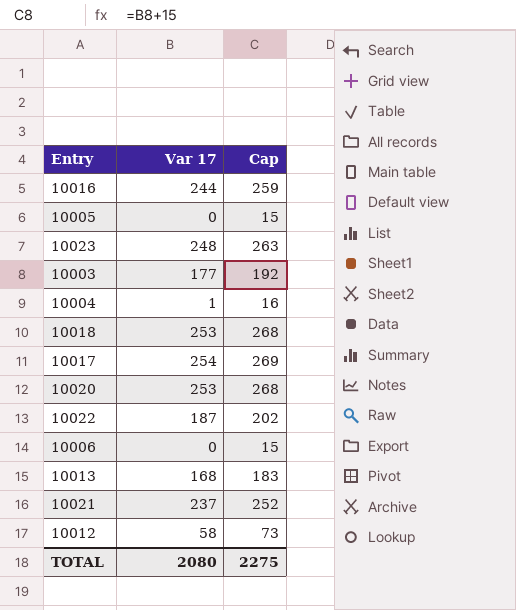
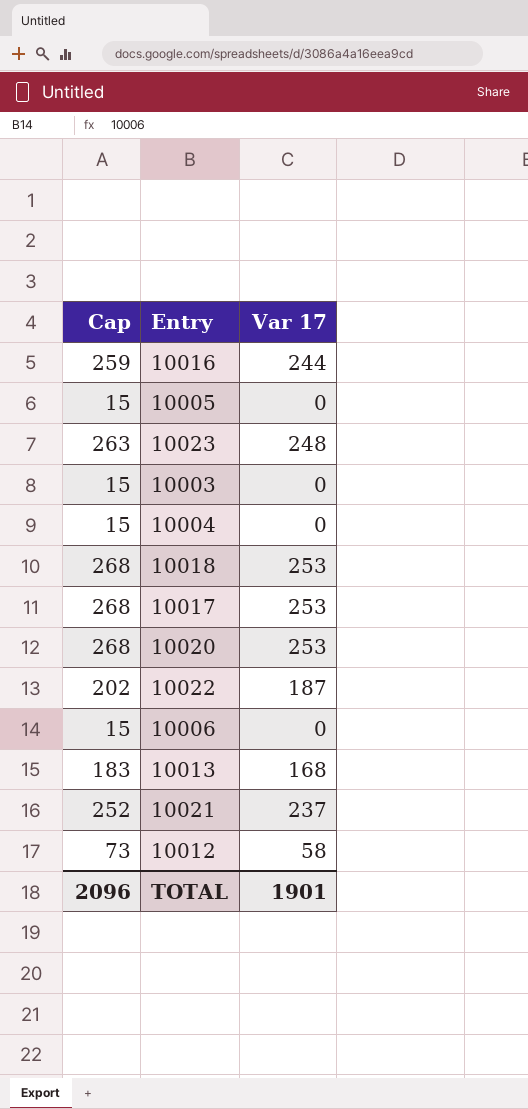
column Cap | position: 3 -> 1
10003 | Cap: 192 -> 15
10003 | Var 17: 177 -> 0
10004 | Cap: 16 -> 15
10004 | Var 17: 1 -> 0
10017 | Cap: 269 -> 268
10017 | Var 17: 254 -> 253
TOTAL | Cap: 2275 -> 2096
TOTAL | Var 17: 2080 -> 1901

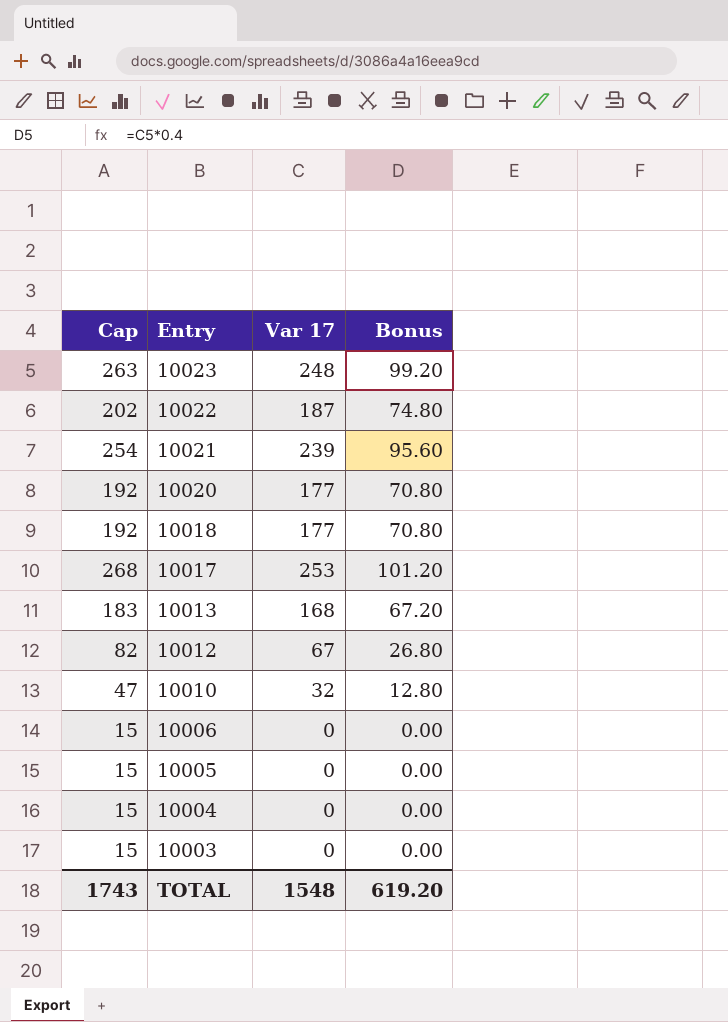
row order: none -> Entry descending
column Bonus | formula: none -> [Var 17] * 0.4
row 10016: 259 | 244 -> none
10021 | Cap: 252 -> 254
10021 | Var 17: 237 -> 239
10020 | Cap: 268 -> 192
10020 | Var 17: 253 -> 177
10018 | Cap: 268 -> 192
10018 | Var 17: 253 -> 177
10012 | Cap: 73 -> 82
10012 | Var 17: 58 -> 67
row 10010: none -> 47 | 32 | 12.80
TOTAL | Cap: 2096 -> 1743
TOTAL | Var 17: 1901 -> 1548

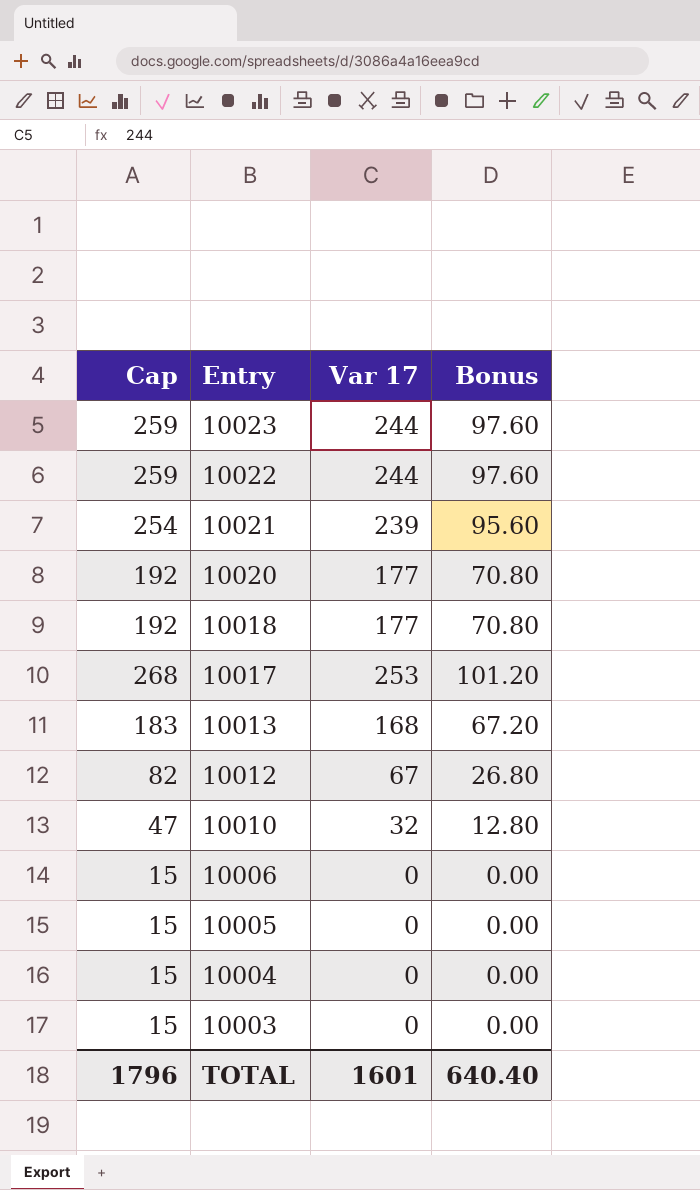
10023 | Cap: 263 -> 259
10023 | Var 17: 248 -> 244
10023 | Bonus: 99.20 -> 97.60
10022 | Cap: 202 -> 259
10022 | Var 17: 187 -> 244
10022 | Bonus: 74.80 -> 97.60
TOTAL | Cap: 1743 -> 1796
TOTAL | Var 17: 1548 -> 1601
TOTAL | Bonus: 619.20 -> 640.40

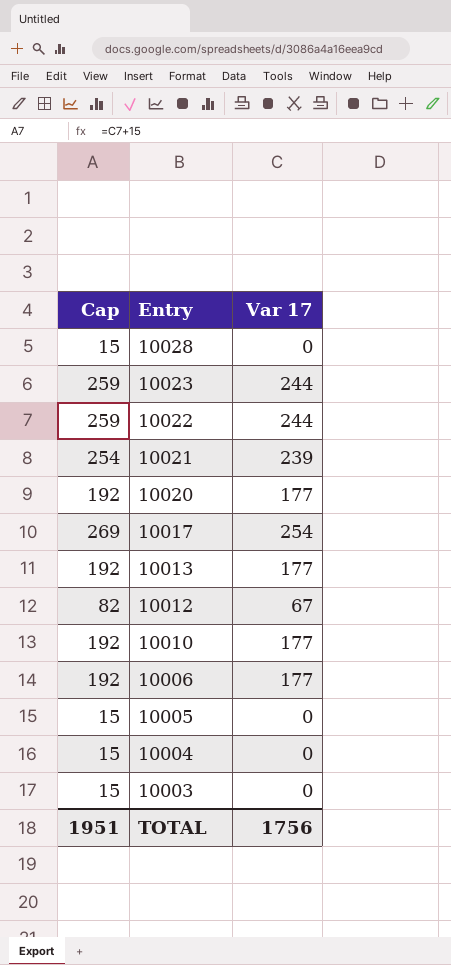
column Bonus | formula: [Var 17] * 0.4 -> none
row 10018: 192 | 177 | 70.80 -> none
row 10028: none -> 15 | 0
10017 | Cap: 268 -> 269
10017 | Var 17: 253 -> 254
10013 | Cap: 183 -> 192
10013 | Var 17: 168 -> 177
10010 | Cap: 47 -> 192
10010 | Var 17: 32 -> 177
10006 | Cap: 15 -> 192
10006 | Var 17: 0 -> 177
TOTAL | Cap: 1796 -> 1951
TOTAL | Var 17: 1601 -> 1756

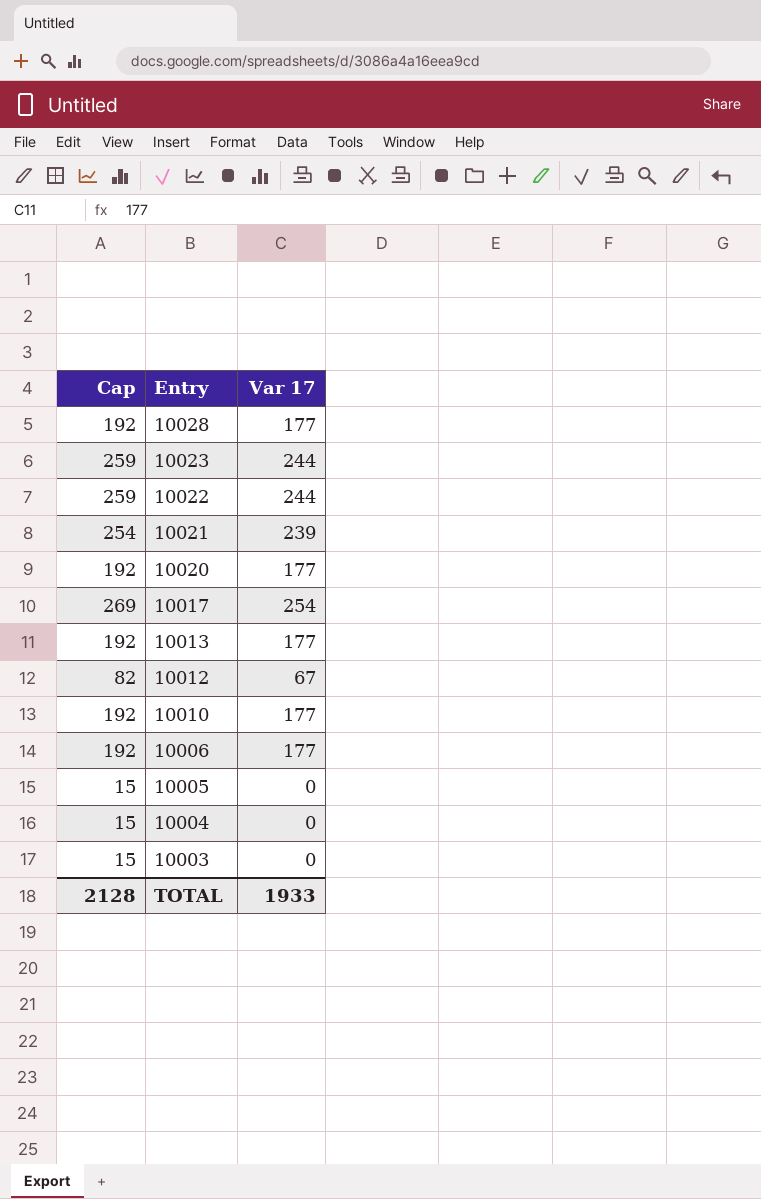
10028 | Cap: 15 -> 192
10028 | Var 17: 0 -> 177
TOTAL | Cap: 1951 -> 2128
TOTAL | Var 17: 1756 -> 1933

